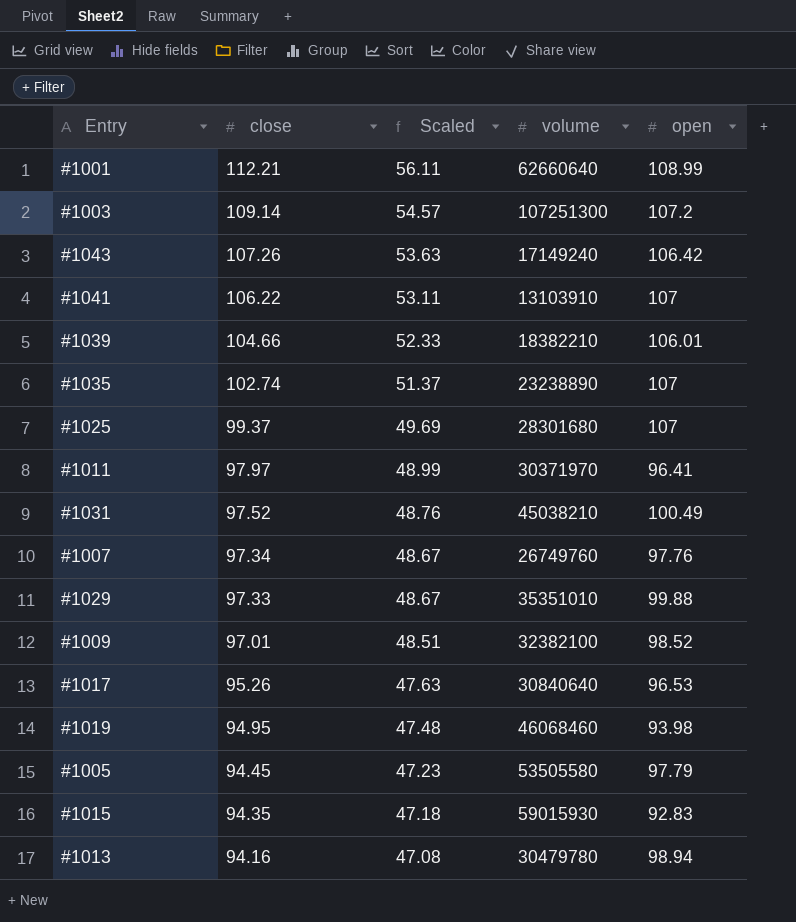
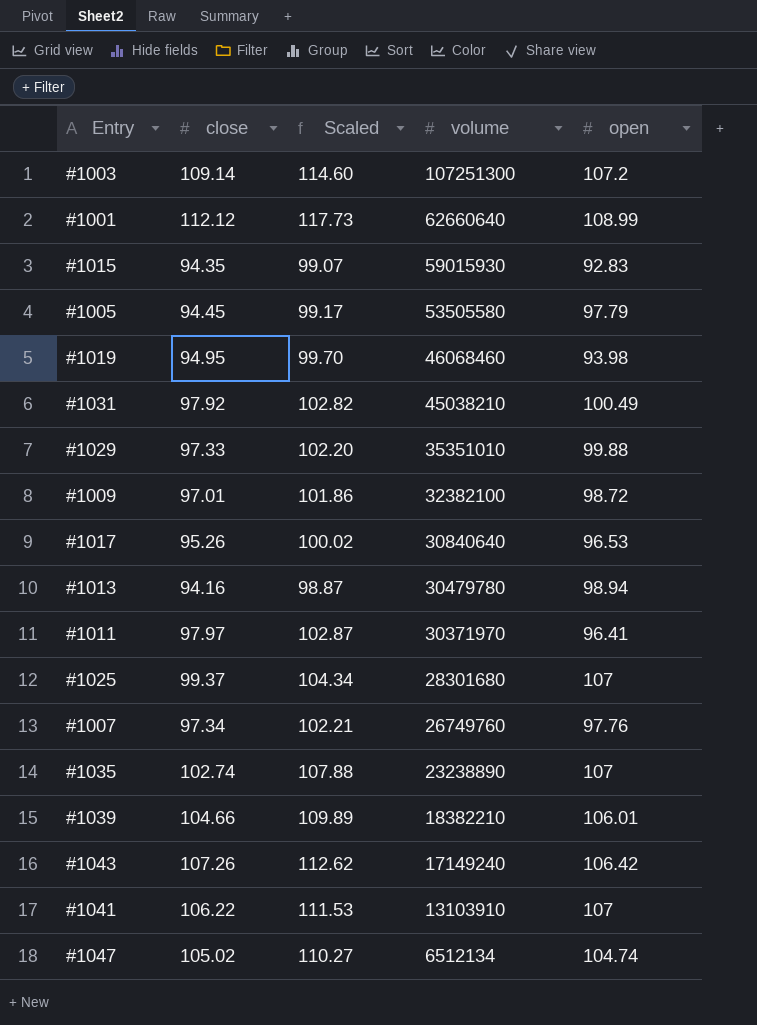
row order: close descending -> volume descending
column Scaled | formula: [close] * 0.5 -> [close] * 1.05
#1001 | close: 112.21 -> 112.12
#1031 | close: 97.52 -> 97.92
#1009 | open: 98.52 -> 98.72
row #1047: none -> 105.02 | 110.27 | 6512134 | 104.74

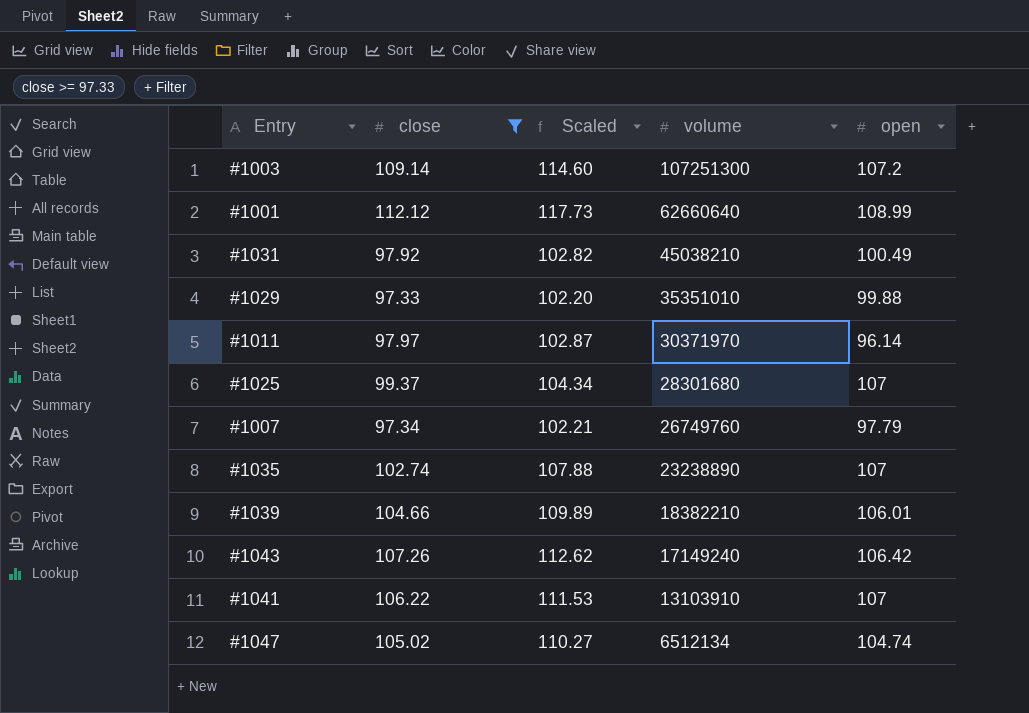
filter: none -> close >= 97.33
#1011 | open: 96.41 -> 96.14
#1007 | open: 97.76 -> 97.79

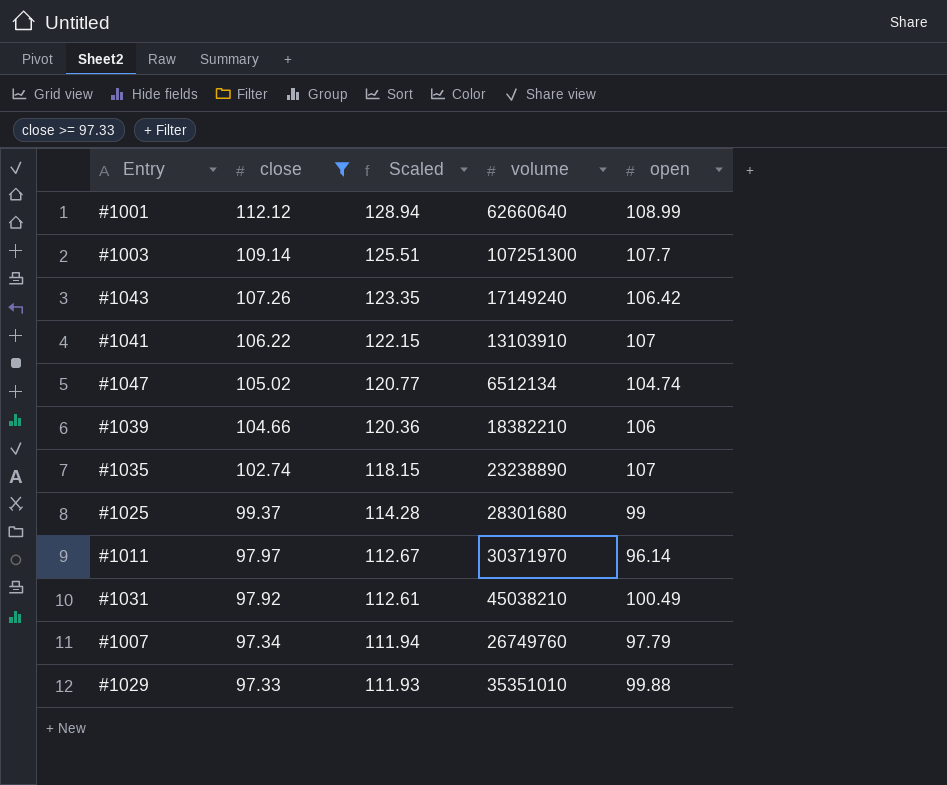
row order: volume descending -> close descending
column Scaled | formula: [close] * 1.05 -> [close] * 1.15
#1003 | open: 107.2 -> 107.7
#1039 | open: 106.01 -> 106
#1025 | open: 107 -> 99

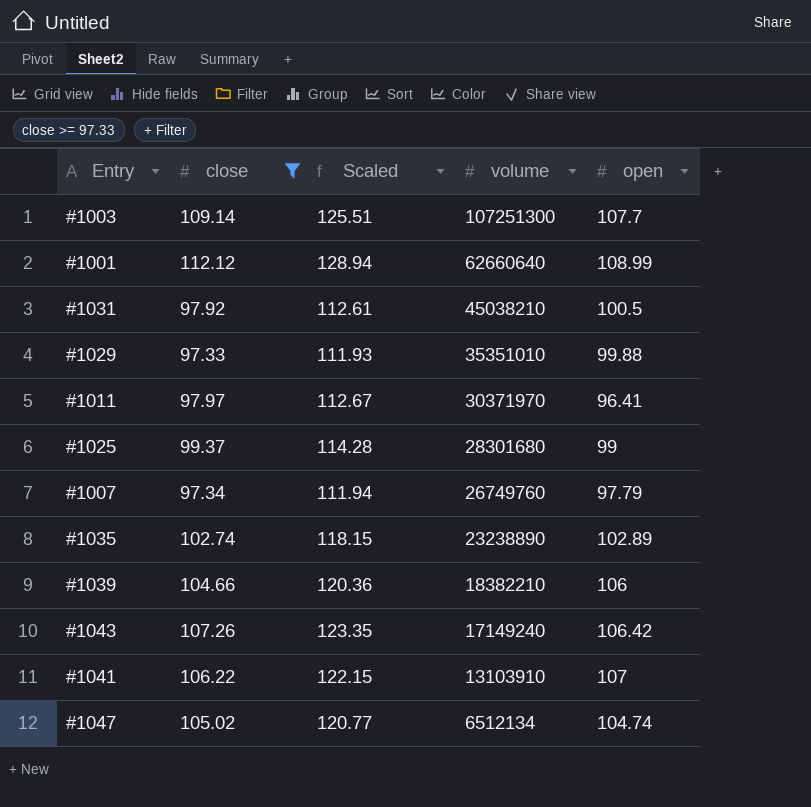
row order: close descending -> volume descending
#1031 | open: 100.49 -> 100.5
#1011 | open: 96.14 -> 96.41
#1035 | open: 107 -> 102.89

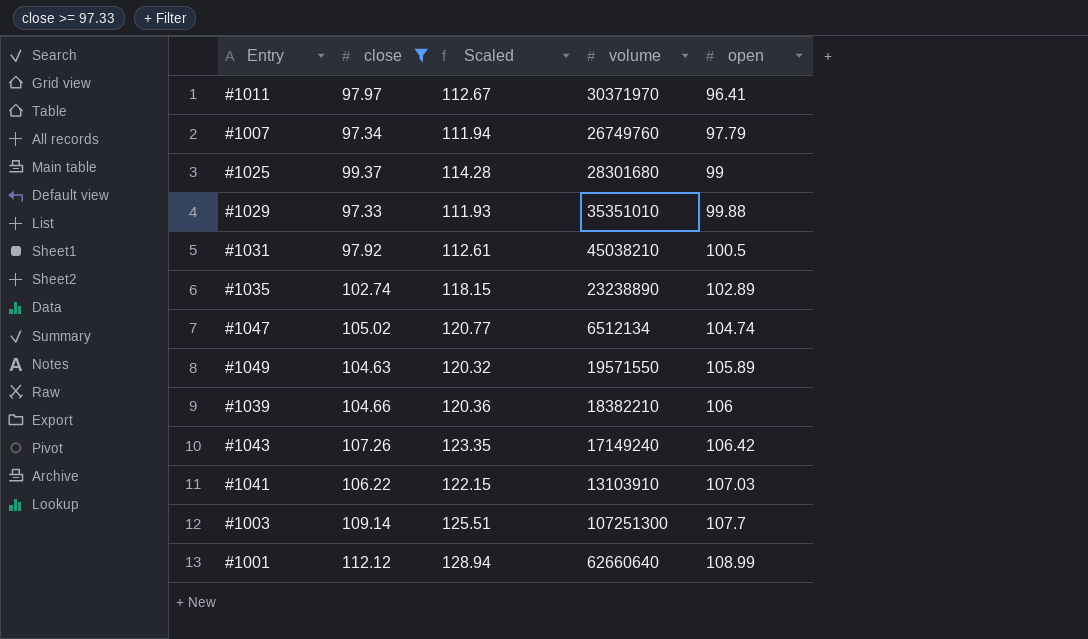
row order: volume descending -> open ascending
row #1049: none -> 104.63 | 120.32 | 19571550 | 105.89
#1041 | open: 107 -> 107.03

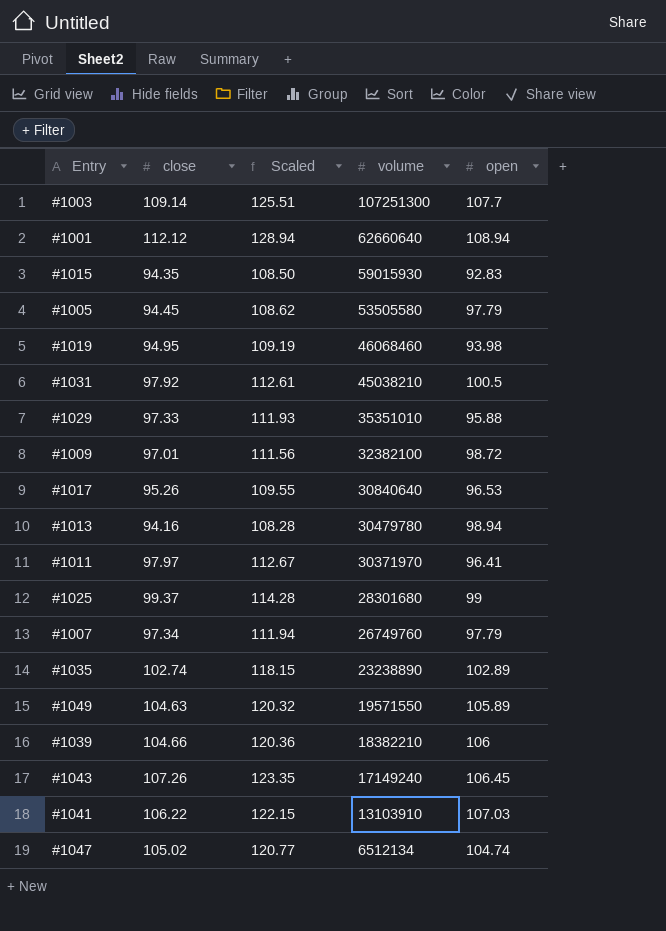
filter: close >= 97.33 -> none
row order: open ascending -> volume descending
#1001 | open: 108.99 -> 108.94
#1029 | open: 99.88 -> 95.88
#1043 | open: 106.42 -> 106.45

